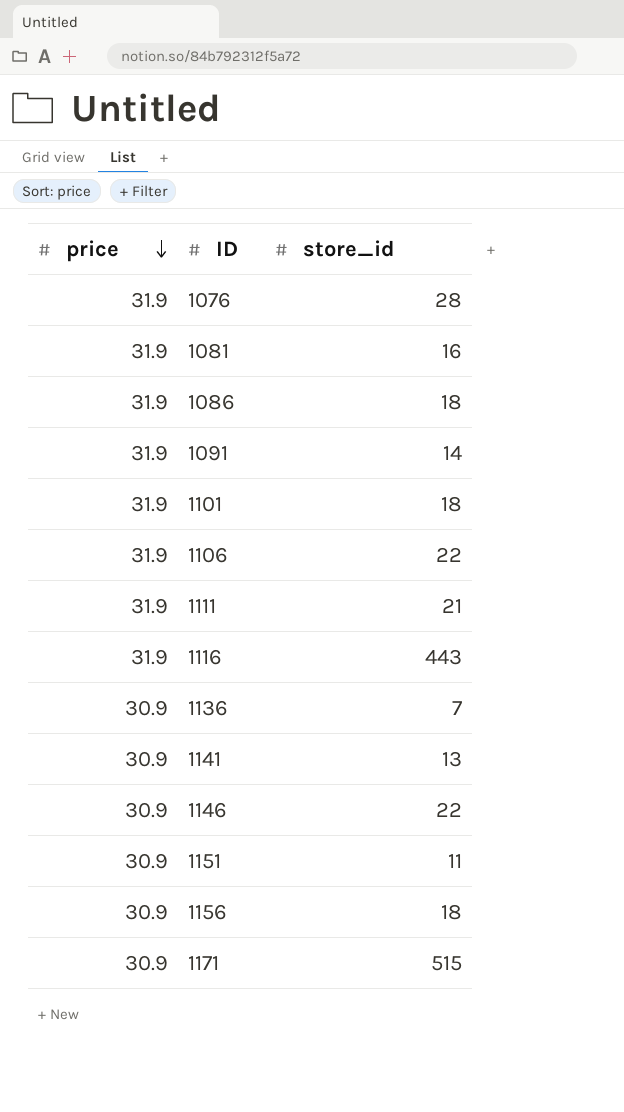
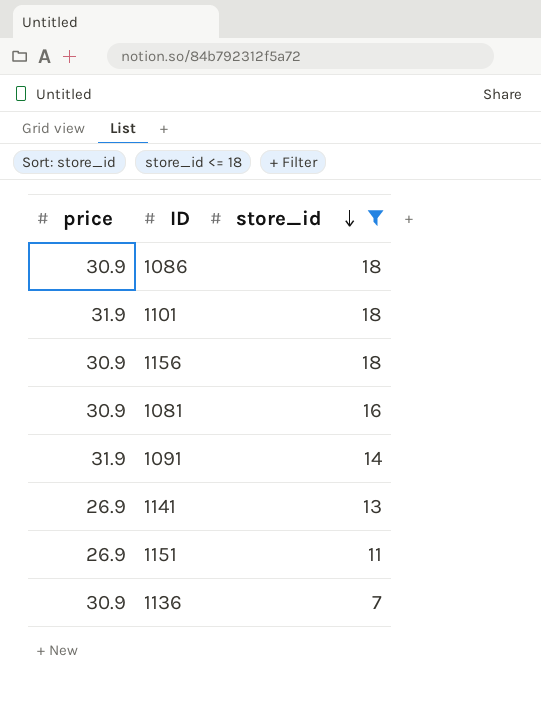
filter: none -> store_id <= 18
row order: price descending -> store_id descending
1086 | price: 31.9 -> 30.9
1081 | price: 31.9 -> 30.9
1141 | price: 30.9 -> 26.9
1151 | price: 30.9 -> 26.9

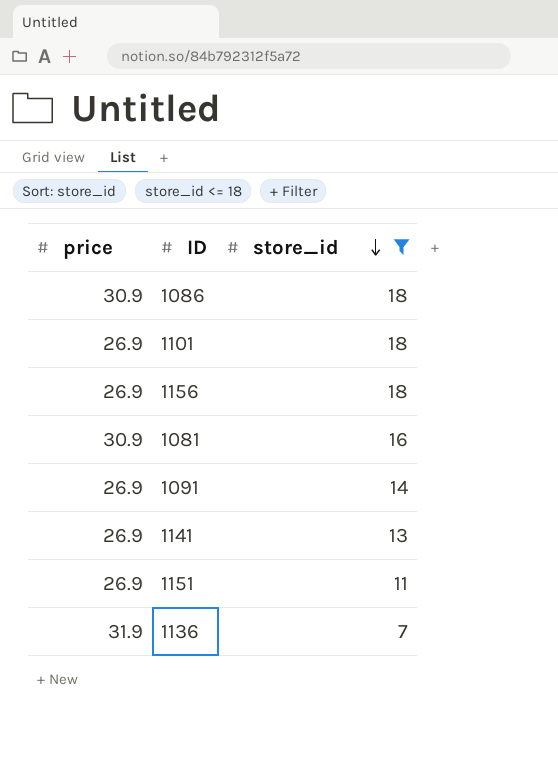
1101 | price: 31.9 -> 26.9
1156 | price: 30.9 -> 26.9
1091 | price: 31.9 -> 26.9
1136 | price: 30.9 -> 31.9

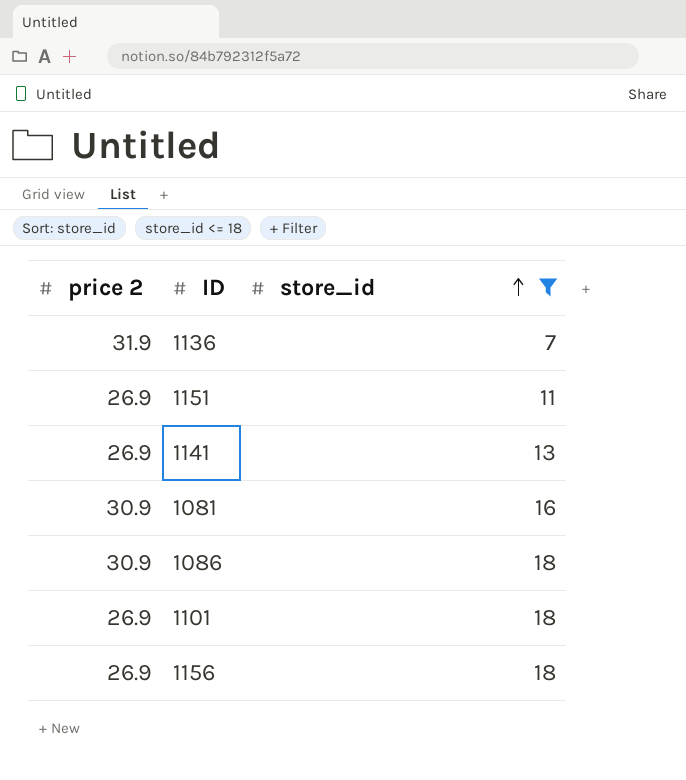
row order: store_id descending -> store_id ascending
column name: price -> price 2
row 1091: 26.9 | 14 -> none

